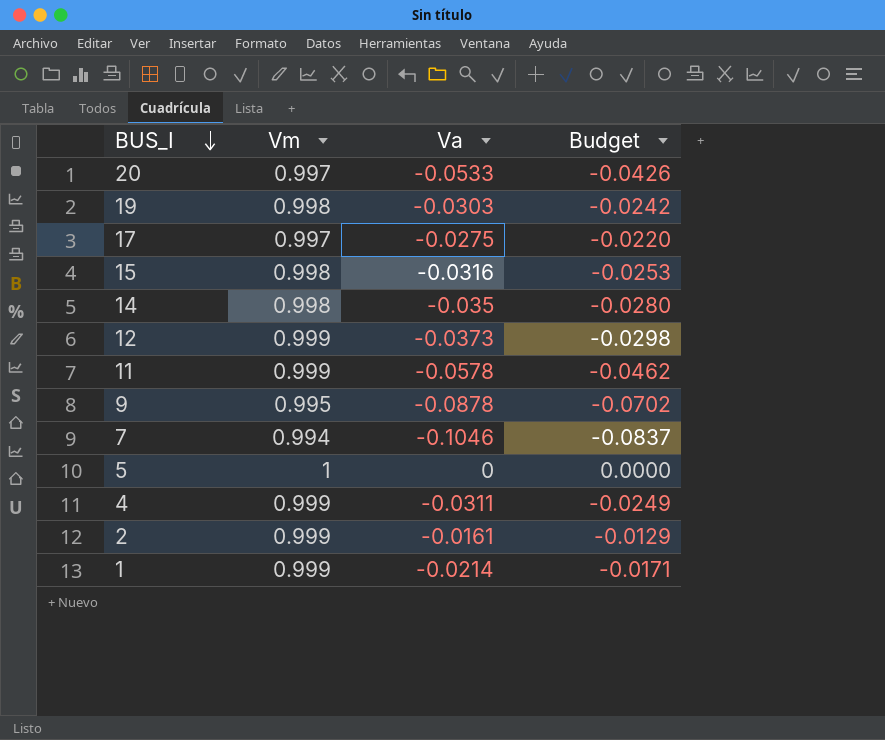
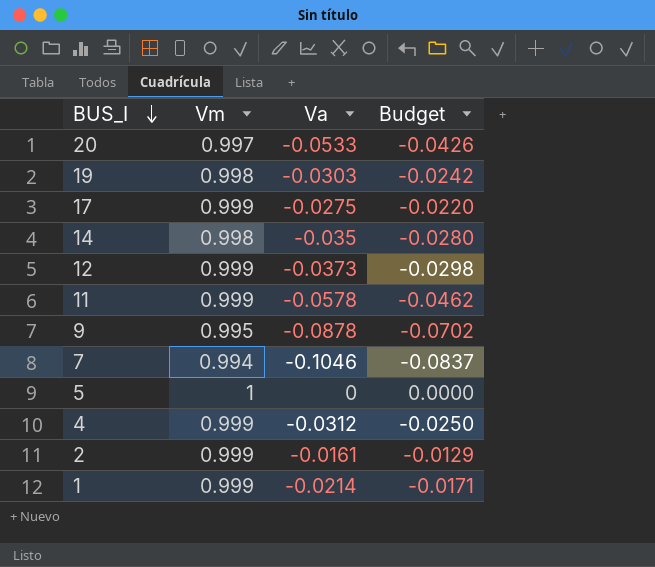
row 15: 0.998 | -0.0316 | -0.0253 -> none
17 | Vm: 0.997 -> 0.999
4 | Va: -0.0311 -> -0.0312
4 | Budget: -0.0249 -> -0.0250

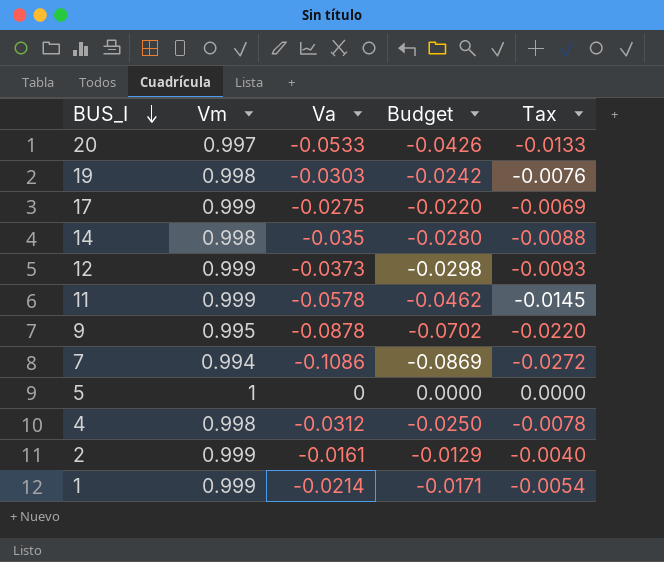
column Tax | formula: none -> [Va] * 0.25
7 | Va: -0.1046 -> -0.1086
7 | Budget: -0.0837 -> -0.0869
4 | Vm: 0.999 -> 0.998

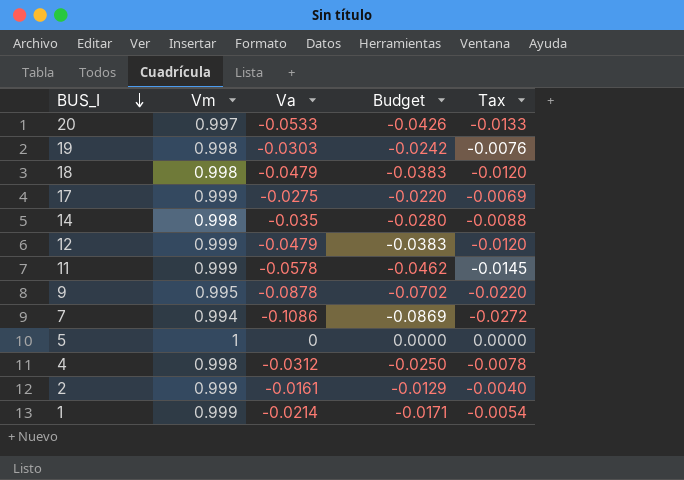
row 18: none -> 0.998 | -0.0479 | -0.0383 | -0.0120
12 | Va: -0.0373 -> -0.0479
12 | Budget: -0.0298 -> -0.0383
12 | Tax: -0.0093 -> -0.0120

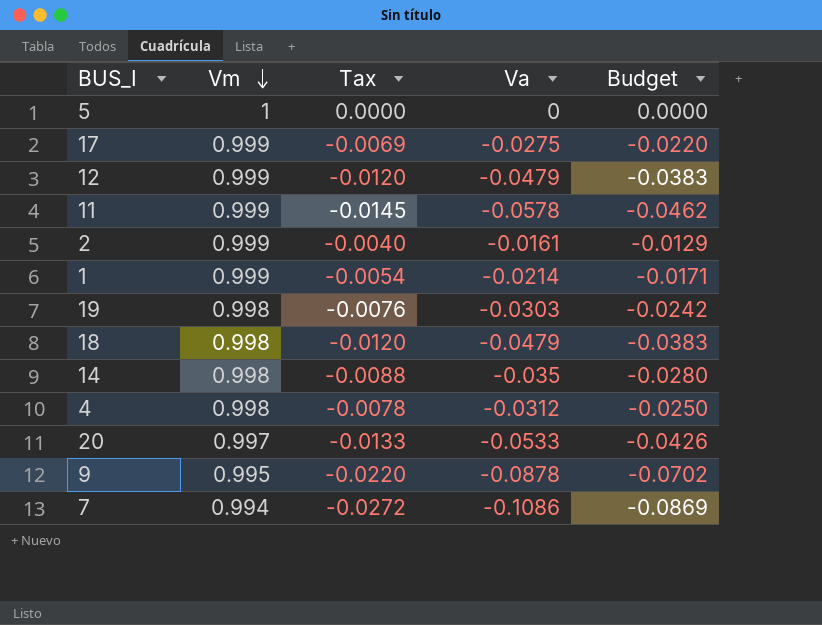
row order: BUS_I descending -> Vm descending
column Tax | position: 5 -> 3

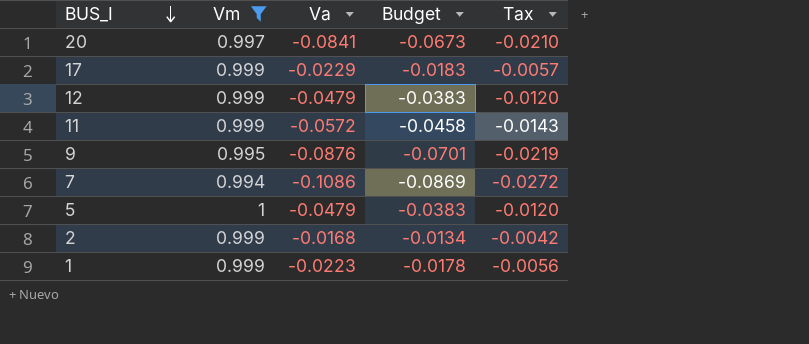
filter: none -> Vm != 0.998
row order: Vm descending -> BUS_I descending
column Tax | position: 3 -> 5
20 | Va: -0.0533 -> -0.0841
20 | Budget: -0.0426 -> -0.0673
20 | Tax: -0.0133 -> -0.0210
17 | Va: -0.0275 -> -0.0229
17 | Budget: -0.0220 -> -0.0183
17 | Tax: -0.0069 -> -0.0057
11 | Va: -0.0578 -> -0.0572
11 | Budget: -0.0462 -> -0.0458
11 | Tax: -0.0145 -> -0.0143
9 | Va: -0.0878 -> -0.0876
9 | Budget: -0.0702 -> -0.0701
9 | Tax: -0.0220 -> -0.0219
5 | Va: 0 -> -0.0479
5 | Budget: 0.0000 -> -0.0383
5 | Tax: 0.0000 -> -0.0120
2 | Va: -0.0161 -> -0.0168
2 | Budget: -0.0129 -> -0.0134
2 | Tax: -0.0040 -> -0.0042
1 | Va: -0.0214 -> -0.0223
1 | Budget: -0.0171 -> -0.0178
1 | Tax: -0.0054 -> -0.0056

